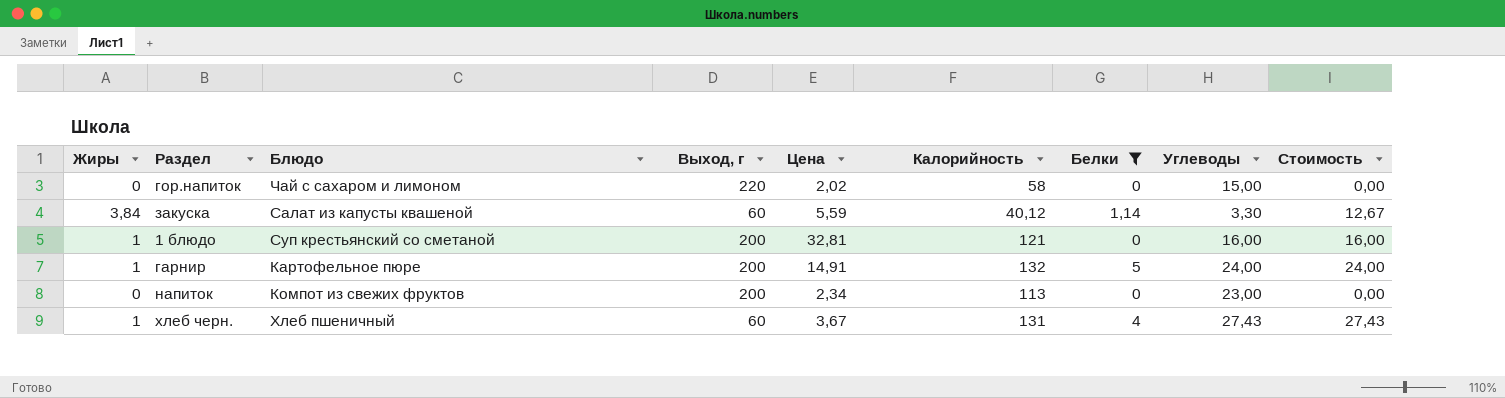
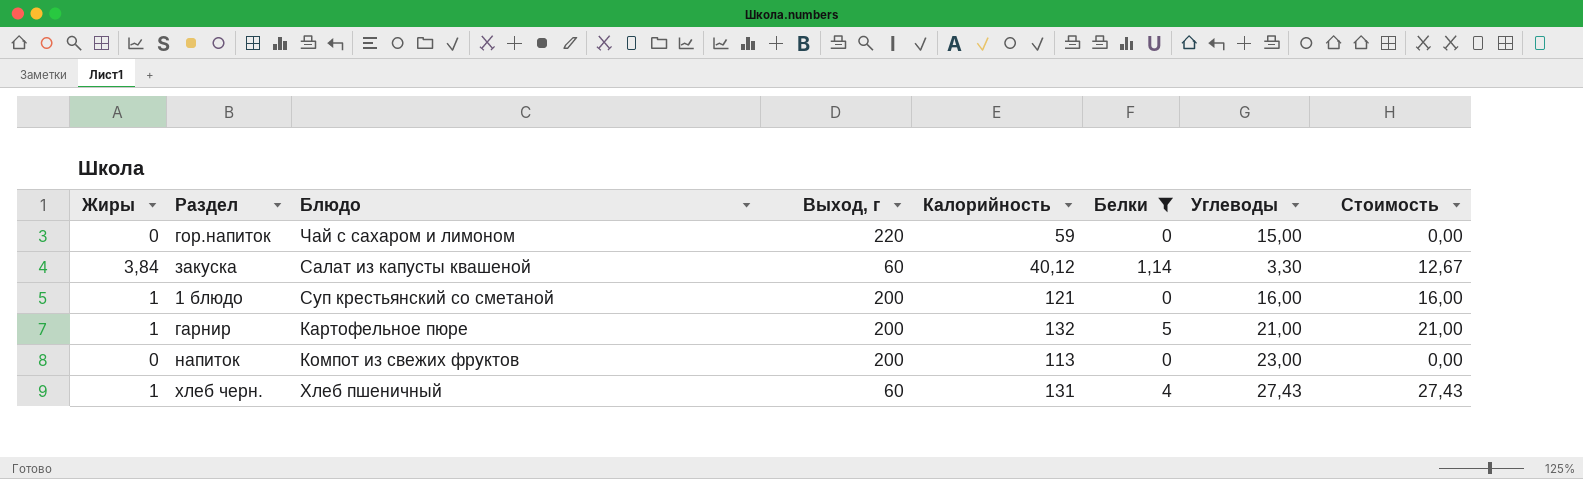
column Цена | position: 5 -> none
гор.напиток | Калорийность: 58 -> 59
гарнир | Углеводы: 24,00 -> 21,00
гарнир | Стоимость: 24,00 -> 21,00

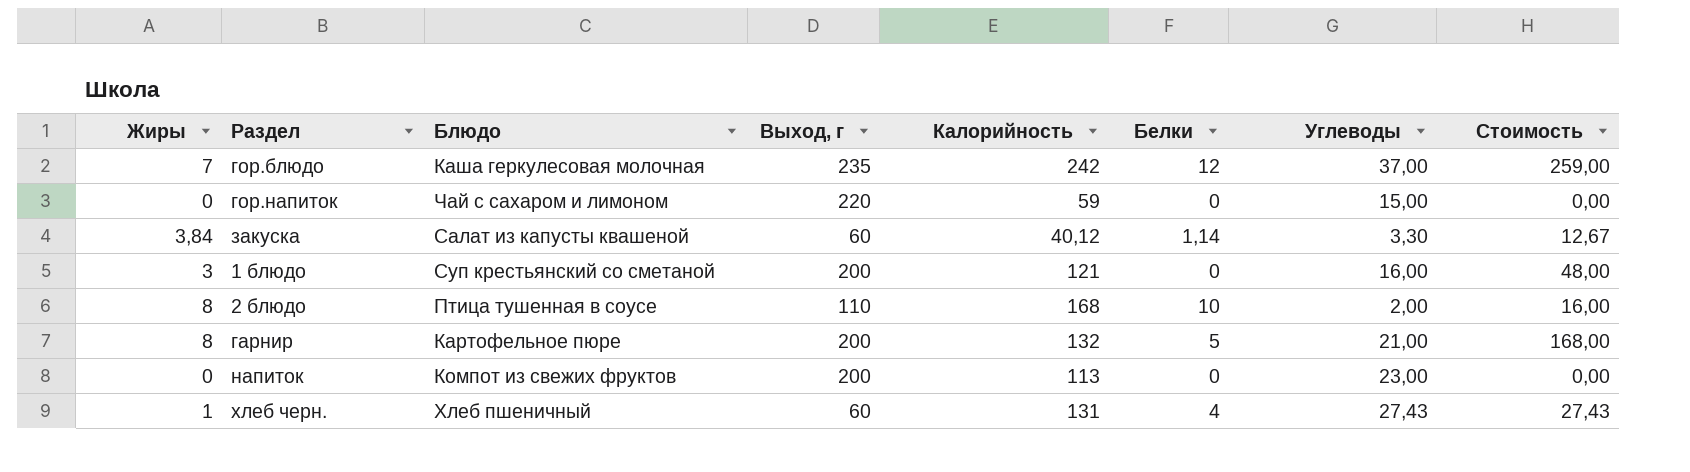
filter: Белки <= 5 -> none
1 блюдо | Жиры: 1 -> 3
1 блюдо | Стоимость: 16,00 -> 48,00
гарнир | Жиры: 1 -> 8
гарнир | Стоимость: 21,00 -> 168,00

